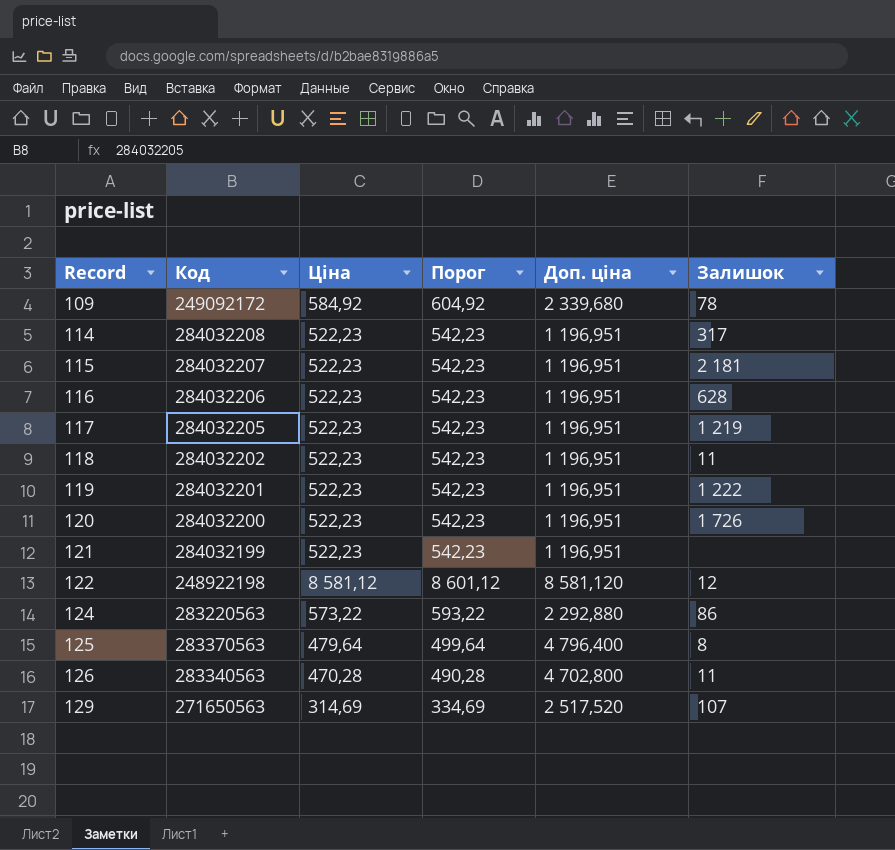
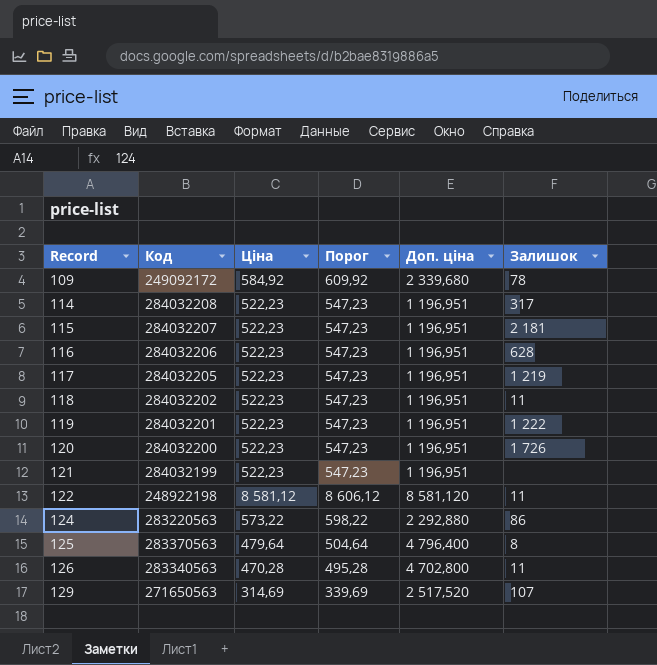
column Порог | formula: [Ціна] + 20 -> [Ціна] + 25
122 | Залишок: 12 -> 11

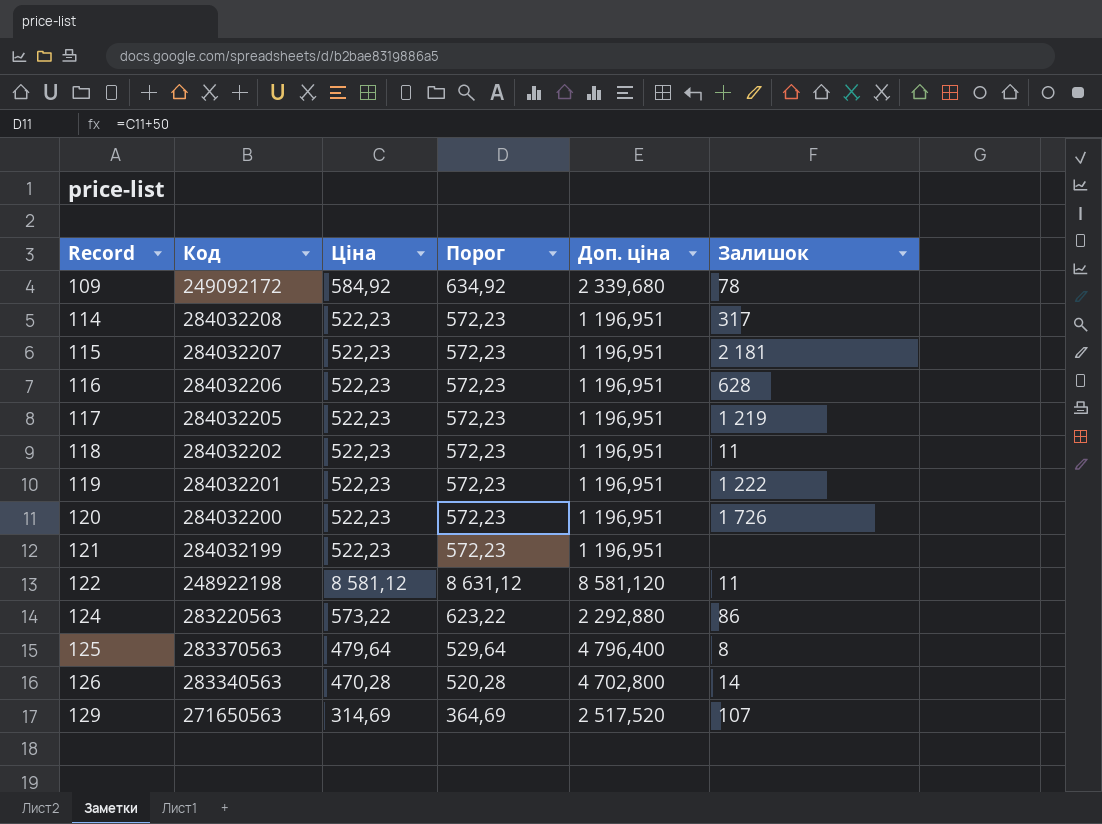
column Порог | formula: [Ціна] + 25 -> [Ціна] + 50
126 | Залишок: 11 -> 14

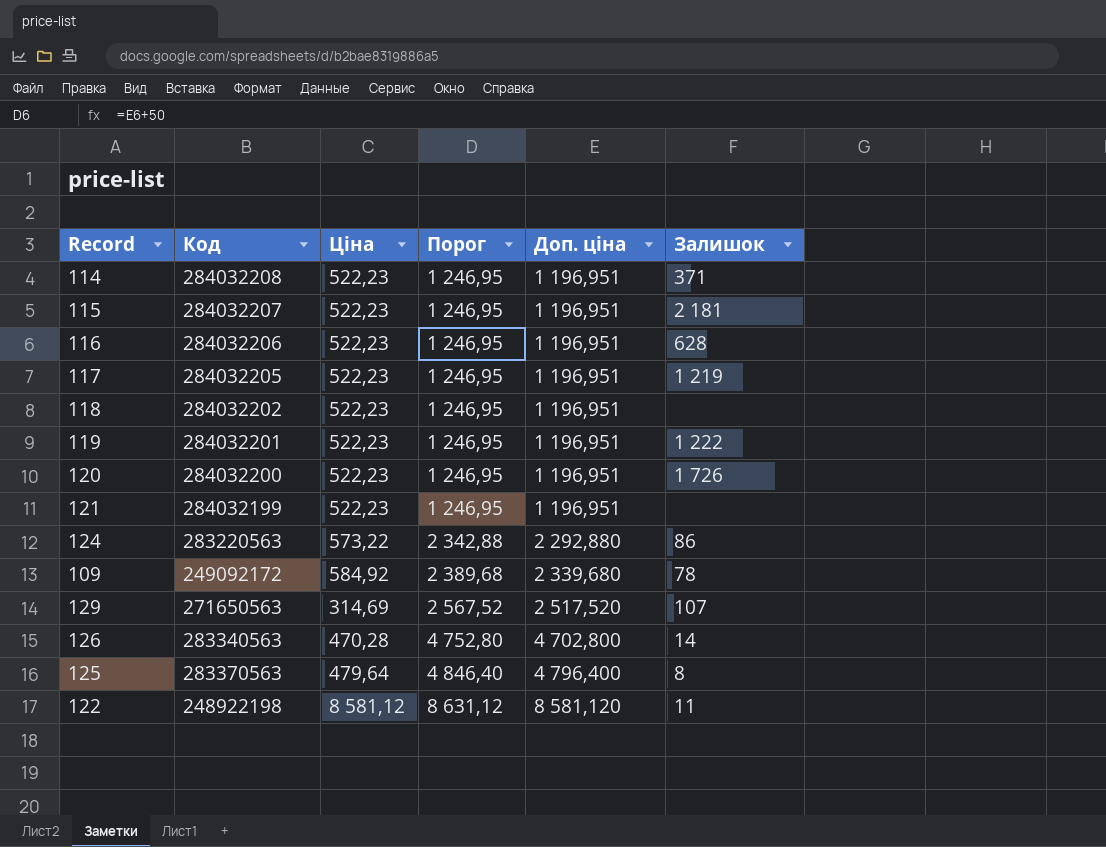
row order: Record ascending -> Порог ascending
column Порог | formula: [Ціна] + 50 -> [Доп. ціна] + 50
114 | Залишок: 317 -> 371
118 | Залишок: 11 -> none

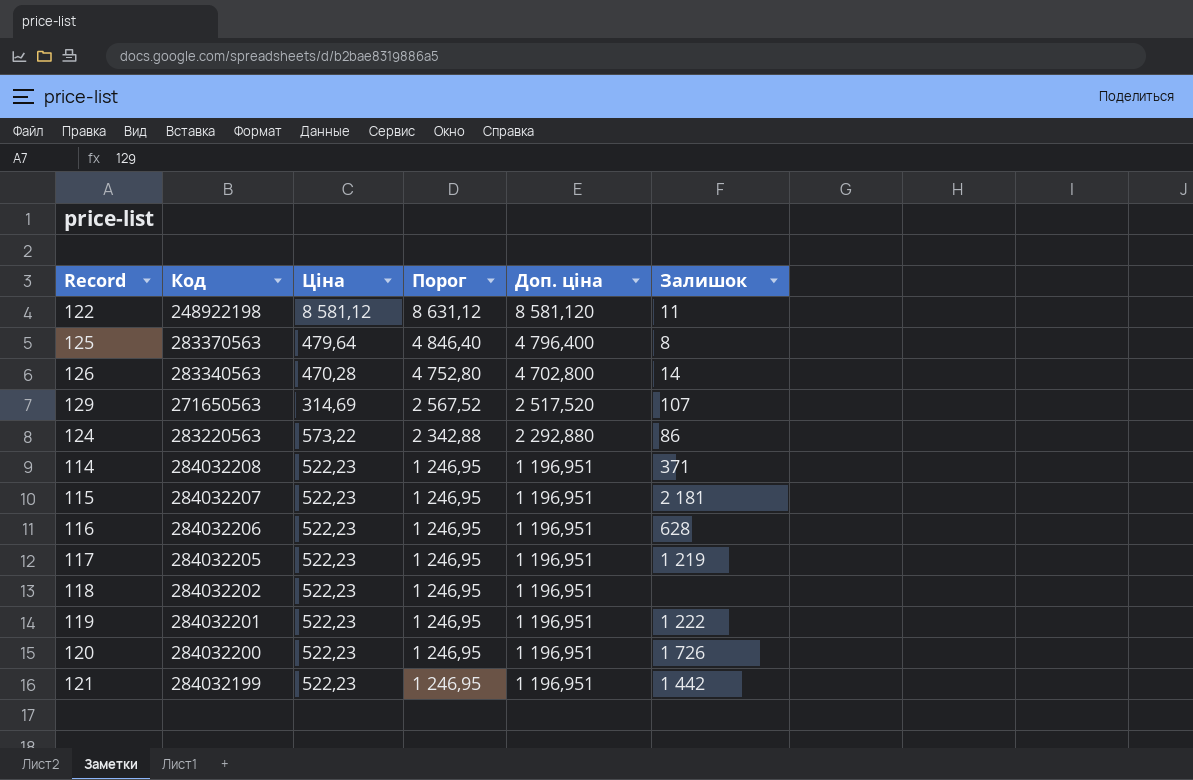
row order: Порог ascending -> Порог descending
row 109: 249092172 | 584,92 | 2 389,68 | 2 339,680 | 78 -> none
121 | Залишок: none -> 1 442

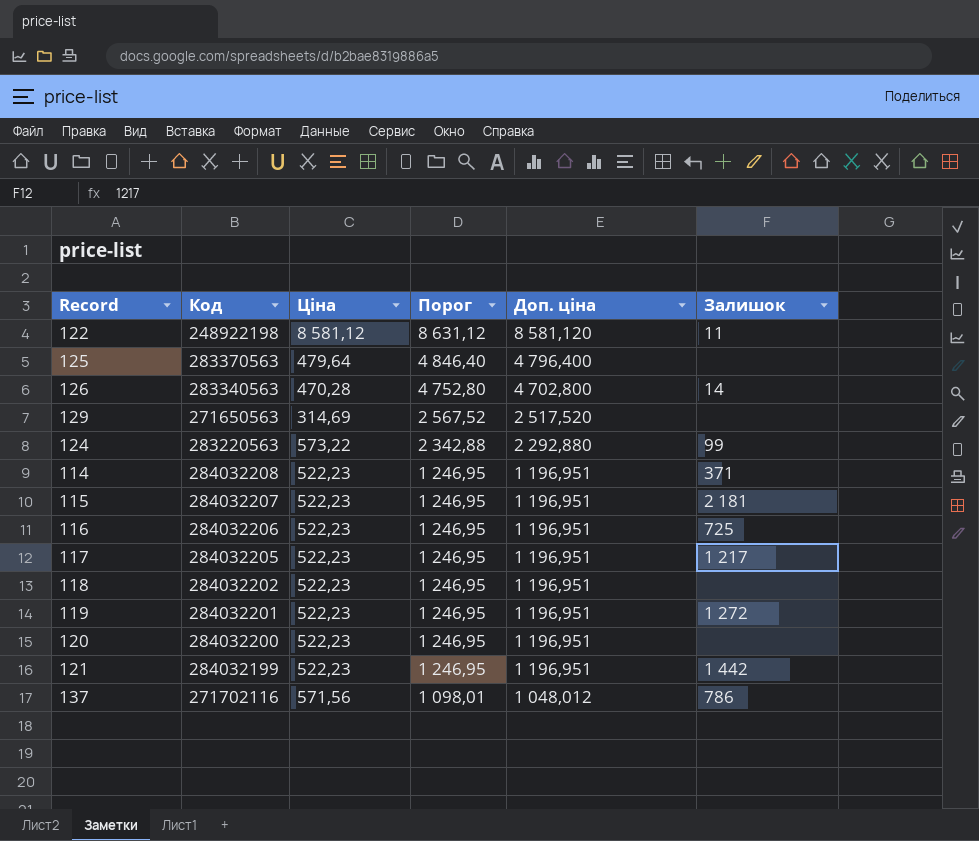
125 | Залишок: 8 -> none
129 | Залишок: 107 -> none
124 | Залишок: 86 -> 99
116 | Залишок: 628 -> 725
117 | Залишок: 1 219 -> 1 217
119 | Залишок: 1 222 -> 1 272
120 | Залишок: 1 726 -> none
row 137: none -> 271702116 | 571,56 | 1 098,01 | 1 048,012 | 786

